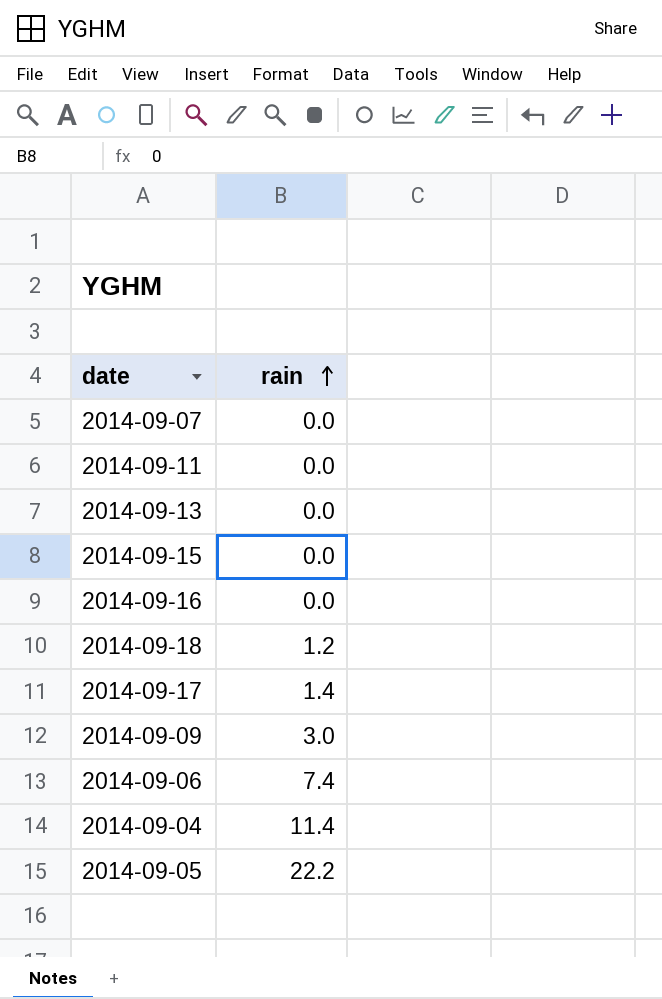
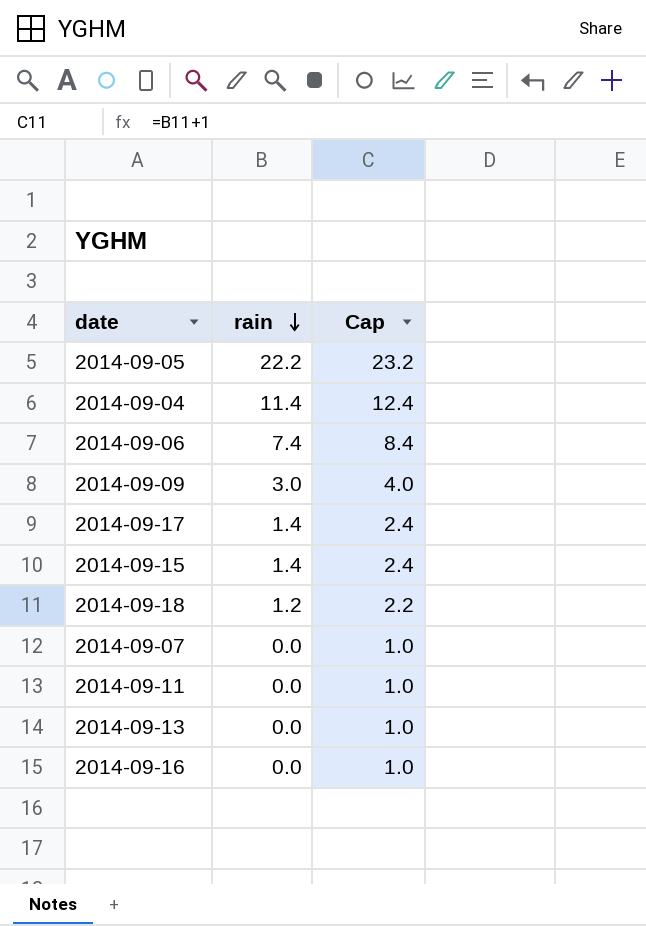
row order: rain ascending -> rain descending
column Cap | formula: none -> [rain] + 1
2014-09-15 | rain: 0.0 -> 1.4

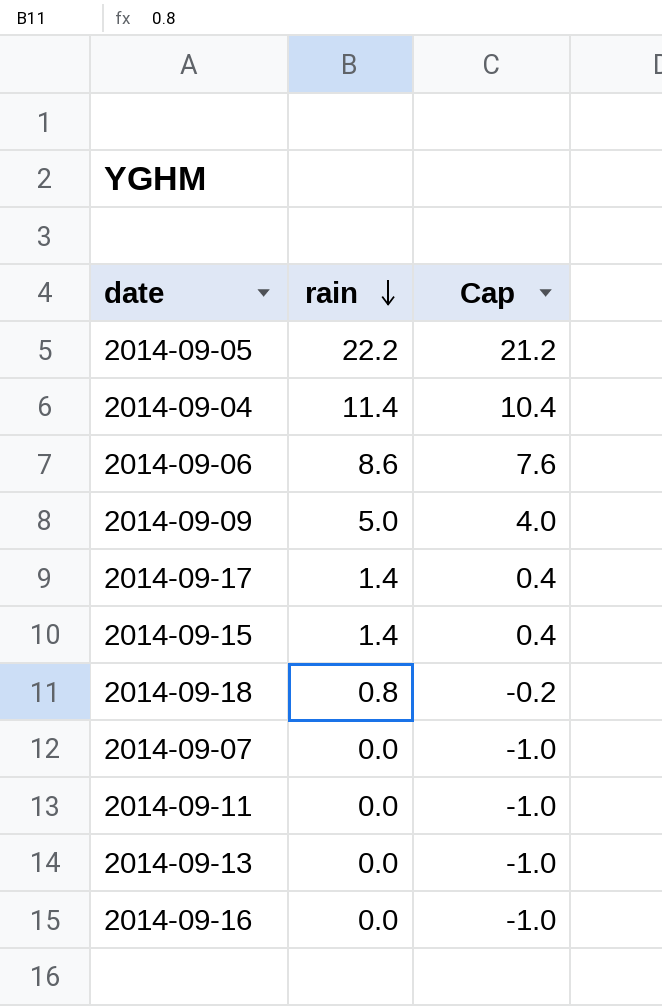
column Cap | formula: [rain] + 1 -> [rain] - 1
2014-09-06 | rain: 7.4 -> 8.6
2014-09-09 | rain: 3.0 -> 5.0
2014-09-18 | rain: 1.2 -> 0.8

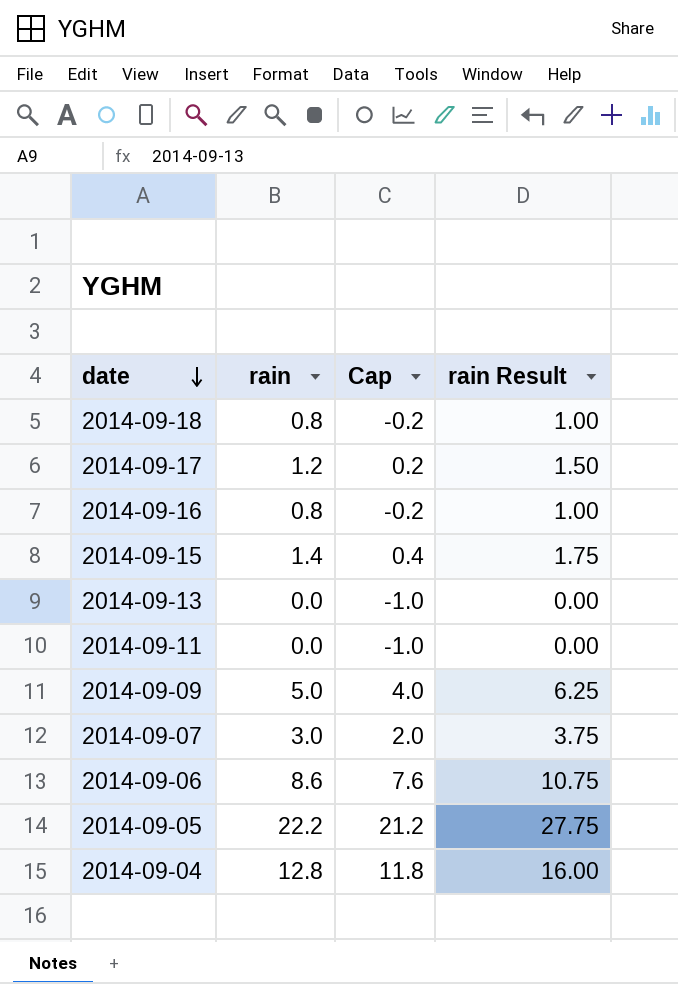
row order: rain descending -> date descending
column rain Result | formula: none -> [rain] * 1.25
2014-09-17 | rain: 1.4 -> 1.2
2014-09-17 | Cap: 0.4 -> 0.2
2014-09-16 | rain: 0.0 -> 0.8
2014-09-16 | Cap: -1.0 -> -0.2
2014-09-07 | rain: 0.0 -> 3.0
2014-09-07 | Cap: -1.0 -> 2.0
2014-09-04 | rain: 11.4 -> 12.8
2014-09-04 | Cap: 10.4 -> 11.8

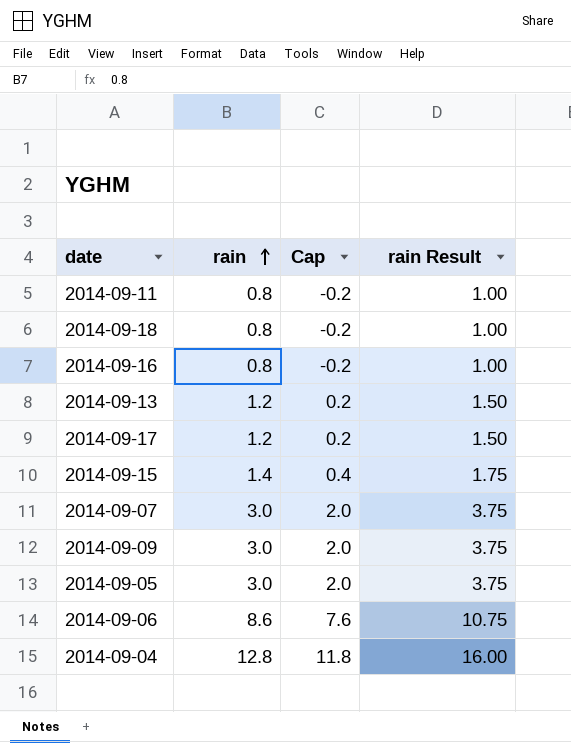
row order: date descending -> rain ascending
2014-09-11 | rain: 0.0 -> 0.8
2014-09-11 | Cap: -1.0 -> -0.2
2014-09-11 | rain Result: 0.00 -> 1.00
2014-09-13 | rain: 0.0 -> 1.2
2014-09-13 | Cap: -1.0 -> 0.2
2014-09-13 | rain Result: 0.00 -> 1.50
2014-09-09 | rain: 5.0 -> 3.0
2014-09-09 | Cap: 4.0 -> 2.0
2014-09-09 | rain Result: 6.25 -> 3.75
2014-09-05 | rain: 22.2 -> 3.0
2014-09-05 | Cap: 21.2 -> 2.0
2014-09-05 | rain Result: 27.75 -> 3.75

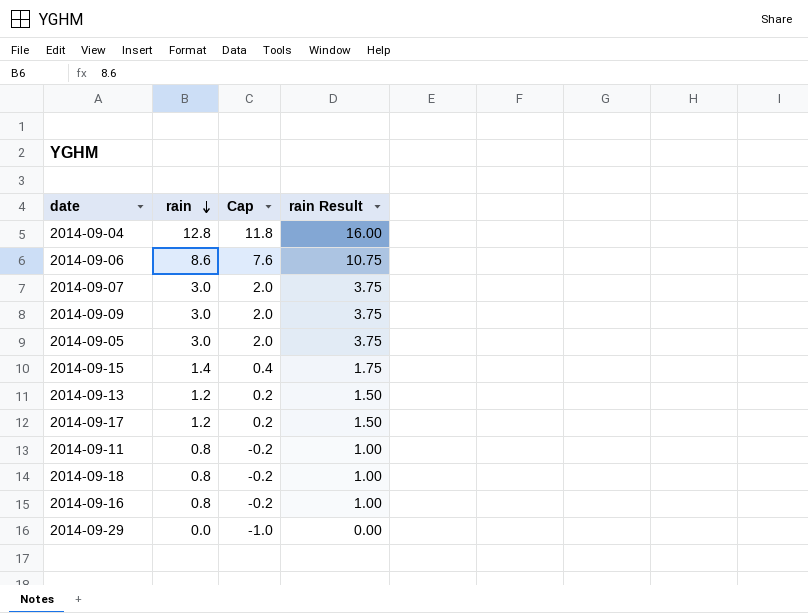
row order: rain ascending -> rain descending
row 2014-09-29: none -> 0.0 | -1.0 | 0.00

